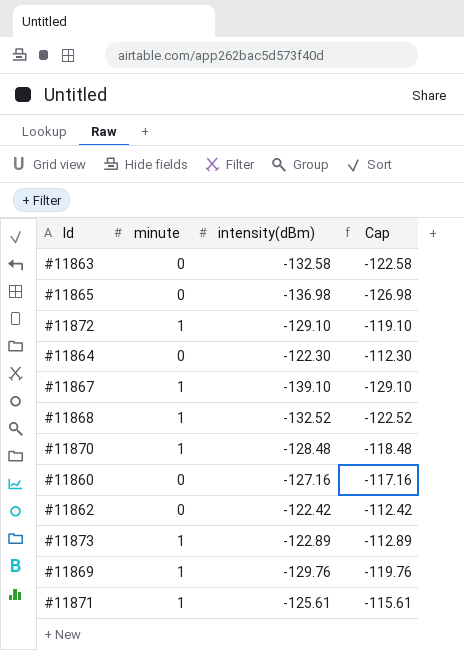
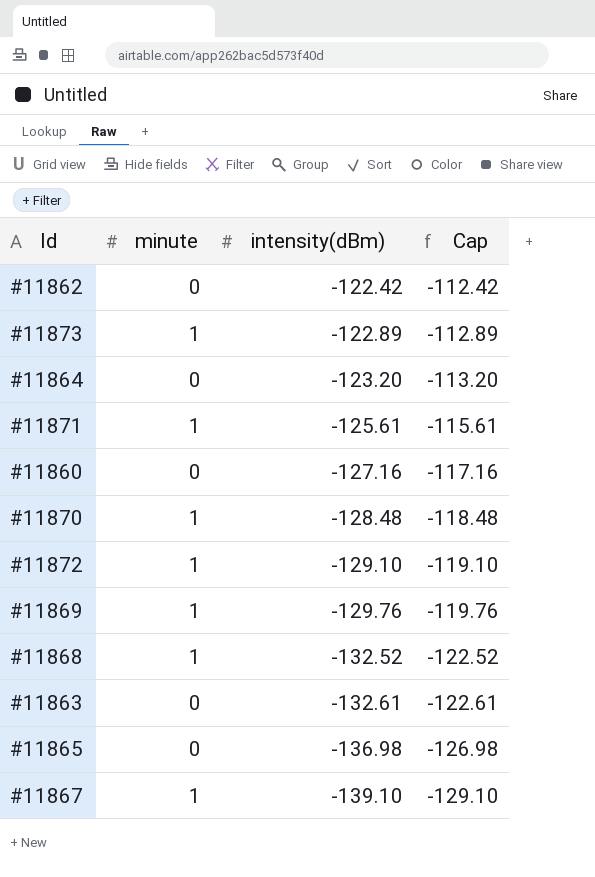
row order: none -> intensity(dBm) descending
#11864 | intensity(dBm): -122.30 -> -123.20
#11864 | Cap: -112.30 -> -113.20
#11863 | intensity(dBm): -132.58 -> -132.61
#11863 | Cap: -122.58 -> -122.61

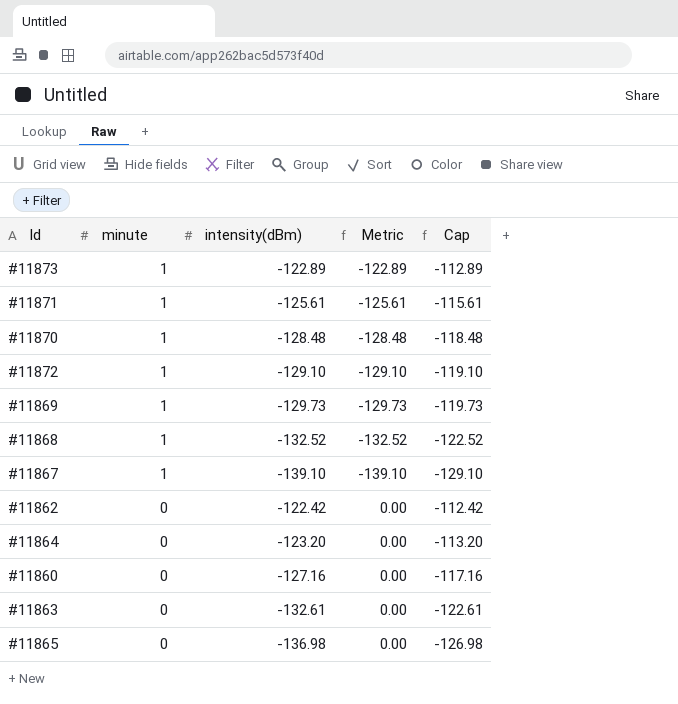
row order: intensity(dBm) descending -> minute descending
column Metric | formula: none -> [minute] * [intensity(dBm)]
#11869 | intensity(dBm): -129.76 -> -129.73
#11869 | Cap: -119.76 -> -119.73

